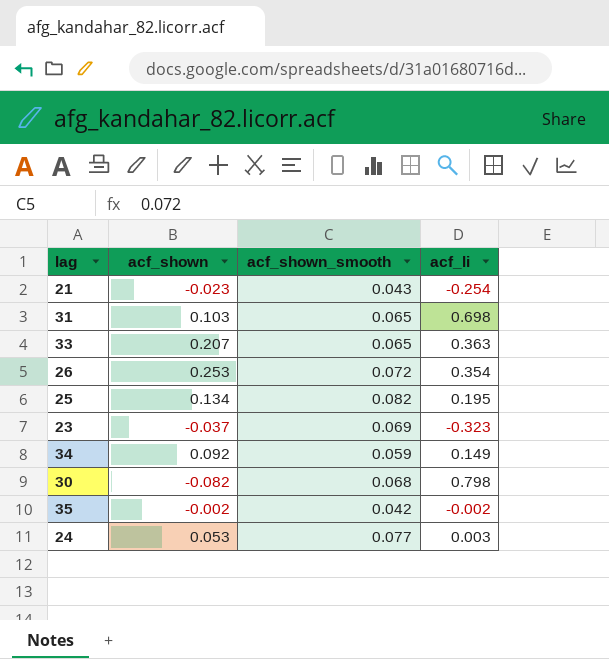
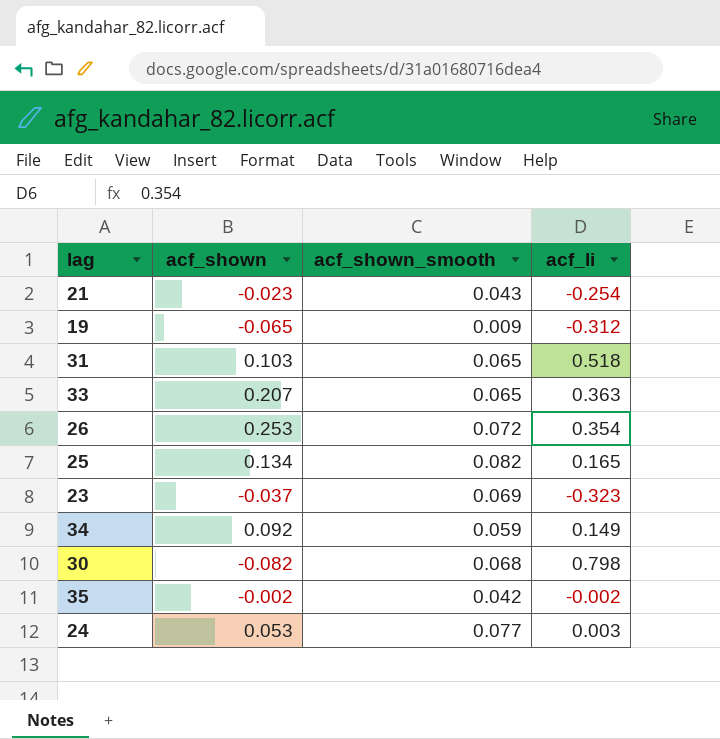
row 19: none -> -0.065 | 0.009 | -0.312
31 | acf_li: 0.698 -> 0.518
25 | acf_li: 0.195 -> 0.165

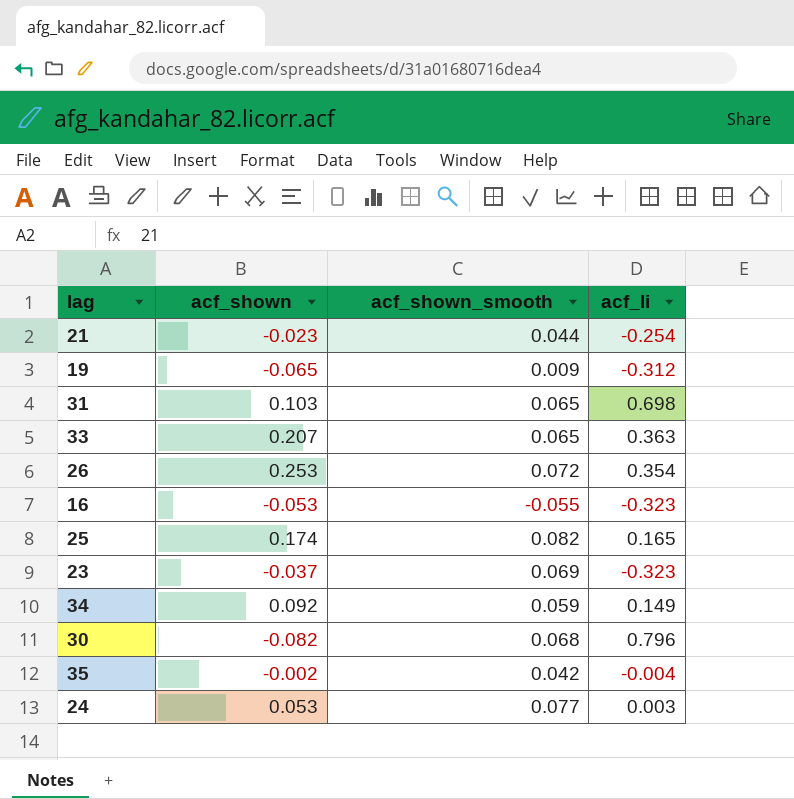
21 | acf_shown_smooth: 0.043 -> 0.044
31 | acf_li: 0.518 -> 0.698
row 16: none -> -0.053 | -0.055 | -0.323
25 | acf_shown: 0.134 -> 0.174
30 | acf_li: 0.798 -> 0.796
35 | acf_li: -0.002 -> -0.004

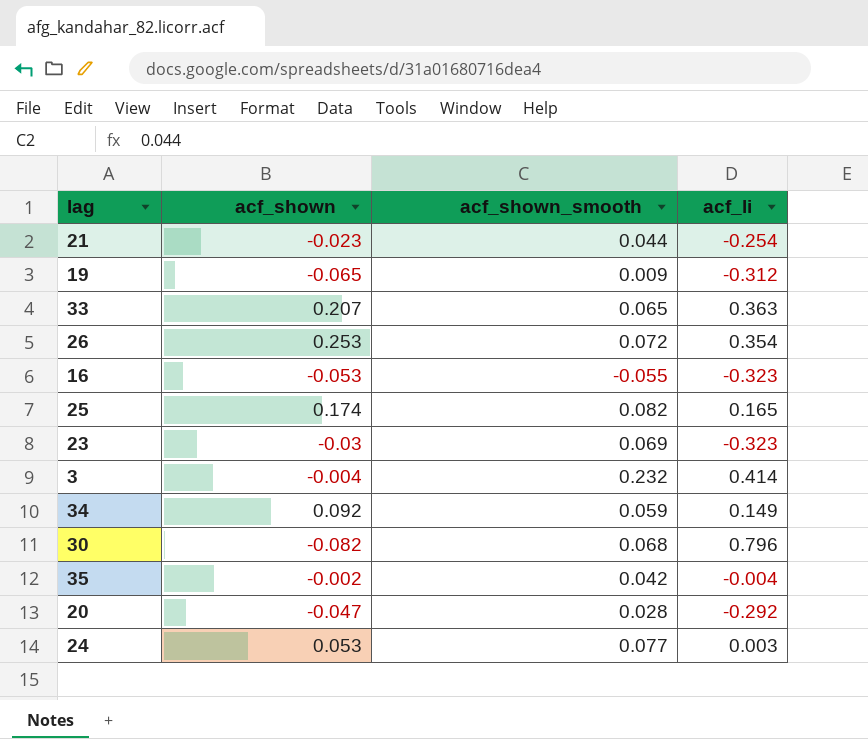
row 31: 0.103 | 0.065 | 0.698 -> none
23 | acf_shown: -0.037 -> -0.03
row 3: none -> -0.004 | 0.232 | 0.414
row 20: none -> -0.047 | 0.028 | -0.292

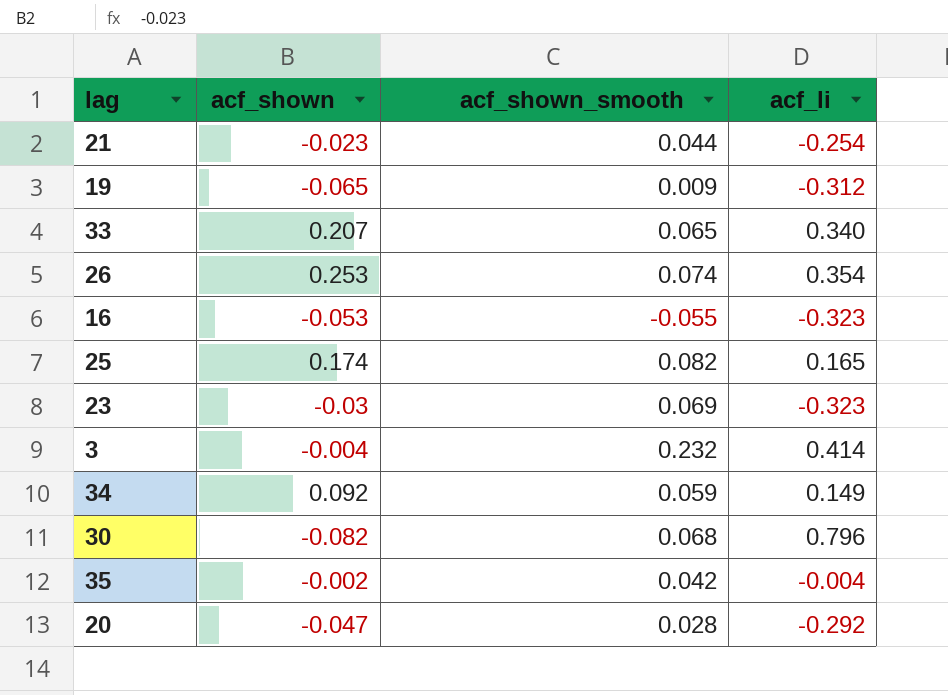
row 24: 0.053 | 0.077 | 0.003 -> none
33 | acf_li: 0.363 -> 0.340
26 | acf_shown_smooth: 0.072 -> 0.074

